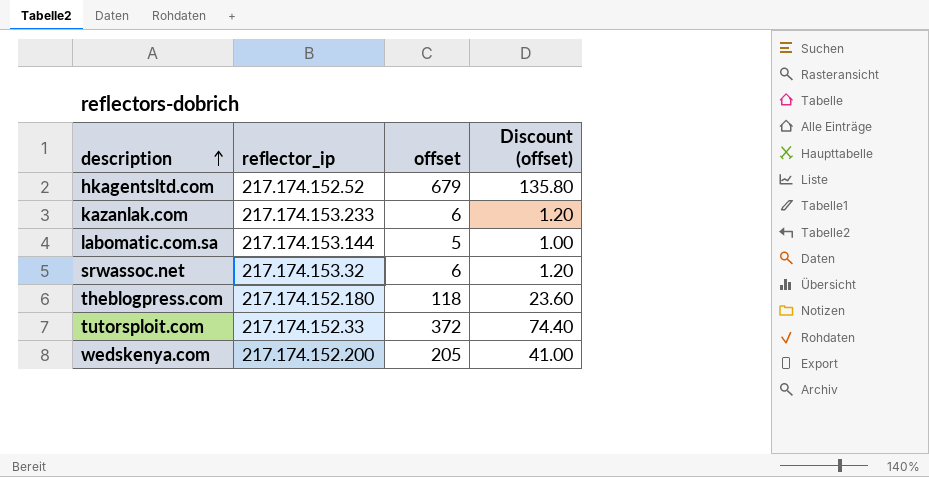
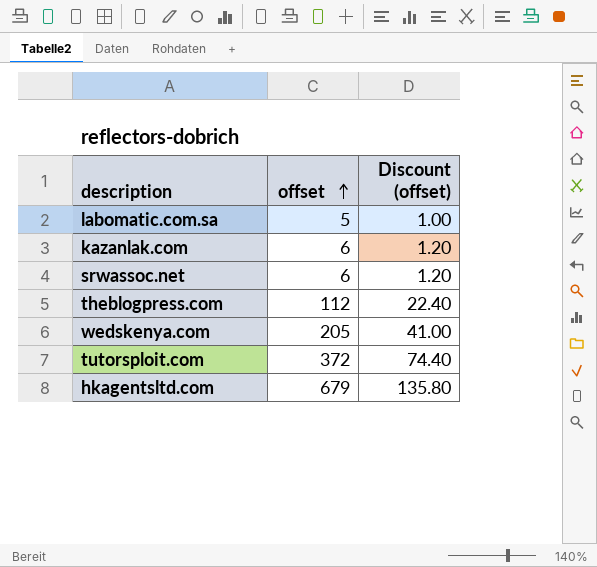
row order: description ascending -> offset ascending
column reflector_ip | position: 2 -> none
theblogpress.com | offset: 118 -> 112
theblogpress.com | Discount (offset): 23.60 -> 22.40

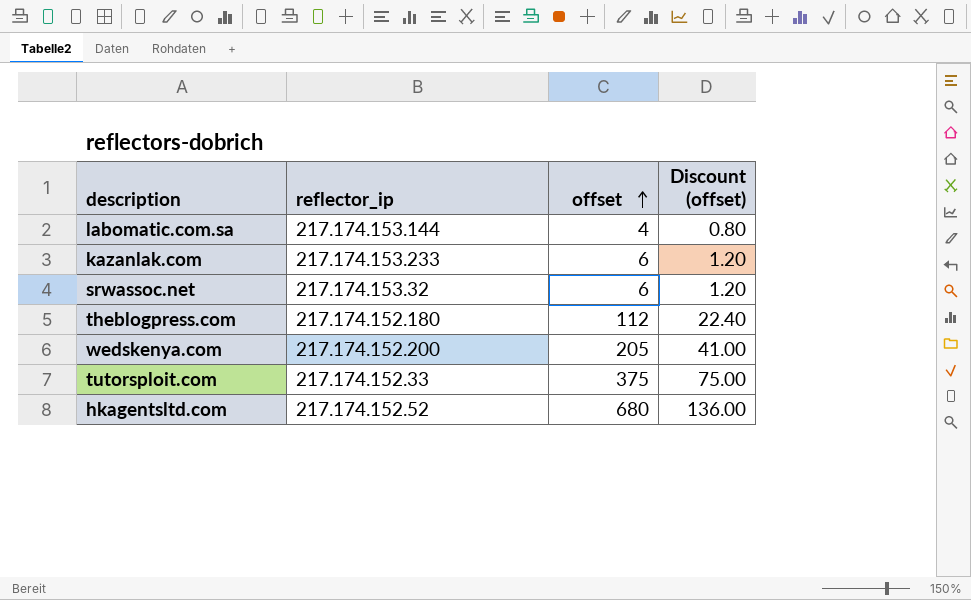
column reflector_ip | position: none -> 2
labomatic.com.sa | offset: 5 -> 4
labomatic.com.sa | Discount (offset): 1.00 -> 0.80
tutorsploit.com | offset: 372 -> 375
tutorsploit.com | Discount (offset): 74.40 -> 75.00
hkagentsltd.com | offset: 679 -> 680
hkagentsltd.com | Discount (offset): 135.80 -> 136.00

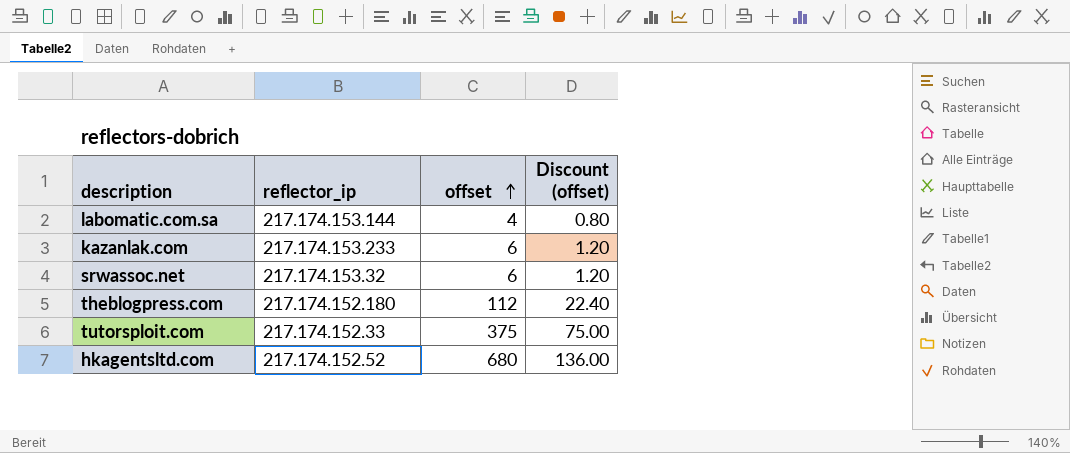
row wedskenya.com: 217.174.152.200 | 205 | 41.00 -> none

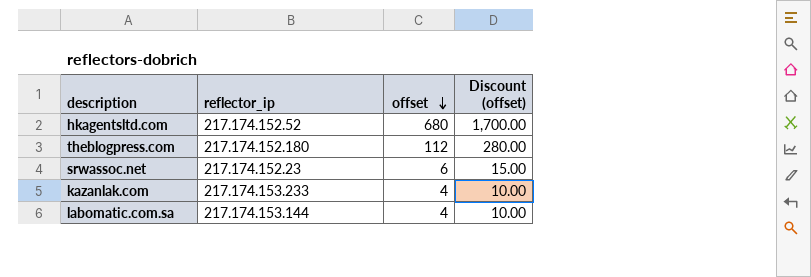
row order: offset ascending -> offset descending
column Discount (offset) | formula: [offset] * 0.2 -> [offset] * 2.5
row tutorsploit.com: 217.174.152.33 | 375 | 75.00 -> none
srwassoc.net | reflector_ip: 217.174.153.32 -> 217.174.152.23
kazanlak.com | offset: 6 -> 4

